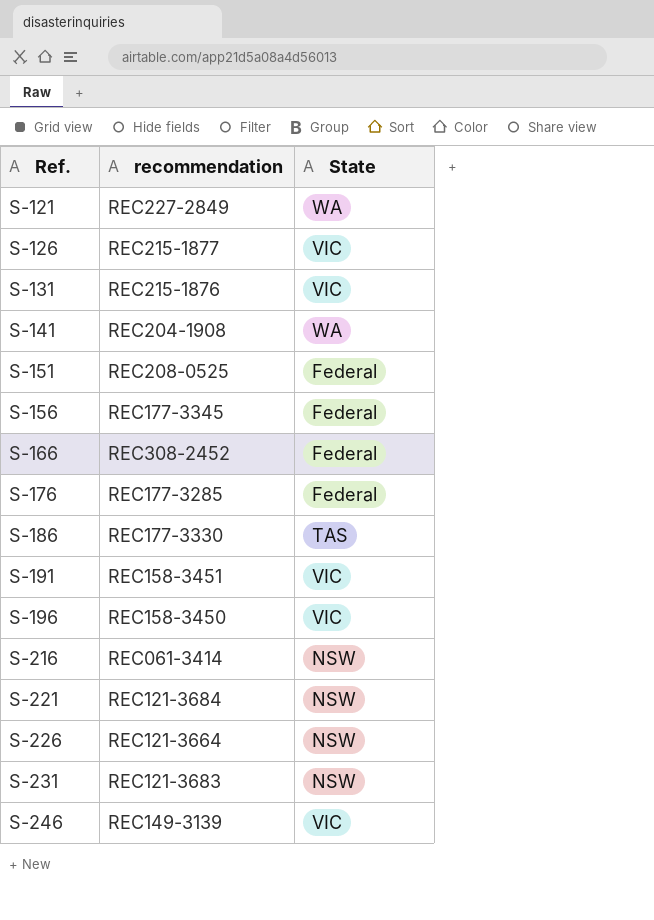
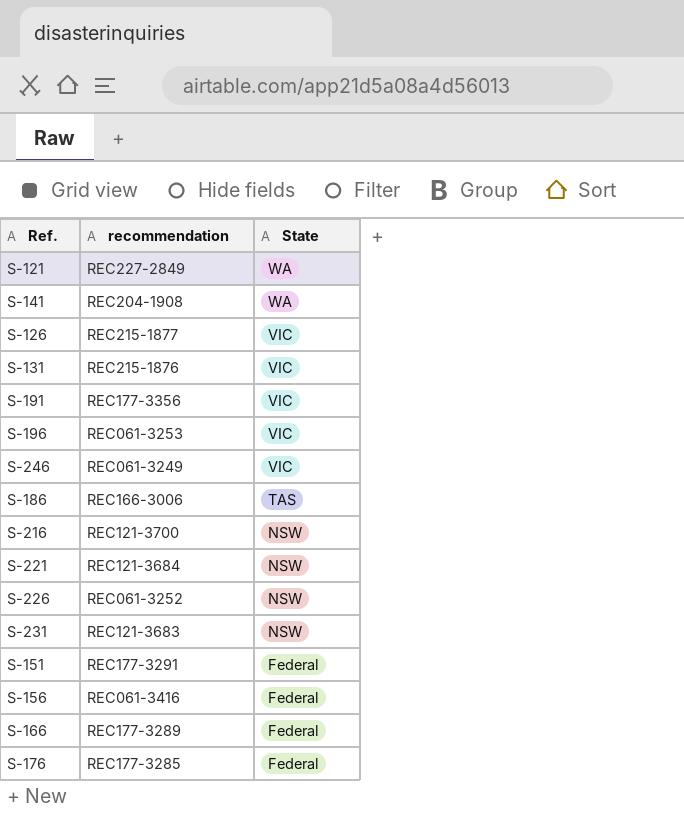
row order: Ref. ascending -> State descending
S-191 | recommendation: REC158-3451 -> REC177-3356
S-196 | recommendation: REC158-3450 -> REC061-3253
S-246 | recommendation: REC149-3139 -> REC061-3249
S-186 | recommendation: REC177-3330 -> REC166-3006
S-216 | recommendation: REC061-3414 -> REC121-3700
S-226 | recommendation: REC121-3664 -> REC061-3252
S-151 | recommendation: REC208-0525 -> REC177-3291
S-156 | recommendation: REC177-3345 -> REC061-3416
S-166 | recommendation: REC308-2452 -> REC177-3289

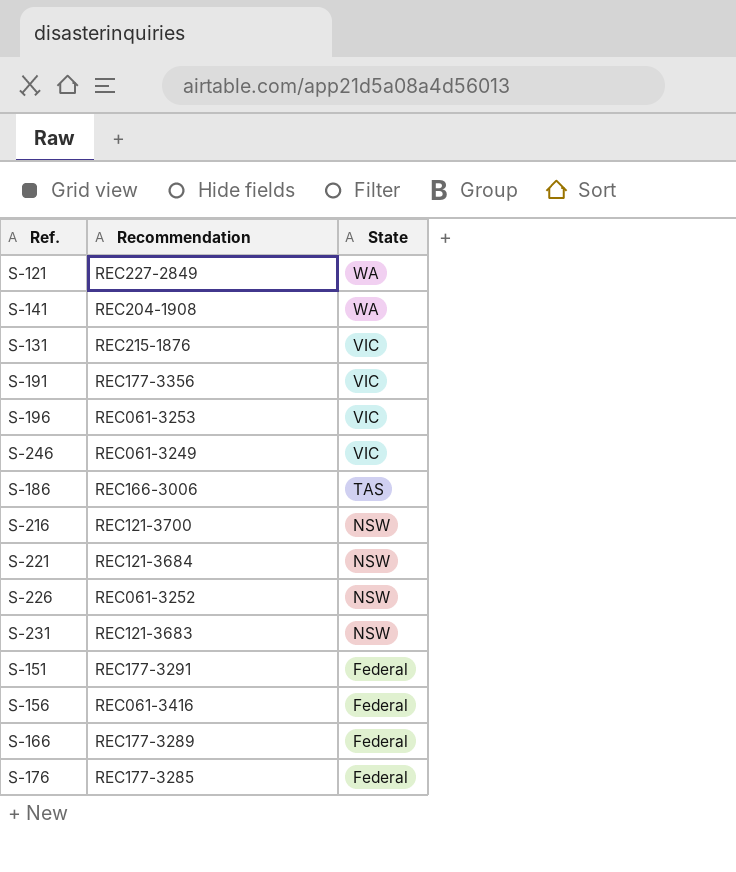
column name: recommendation -> Recommendation
row S-126: REC215-1877 | VIC -> none

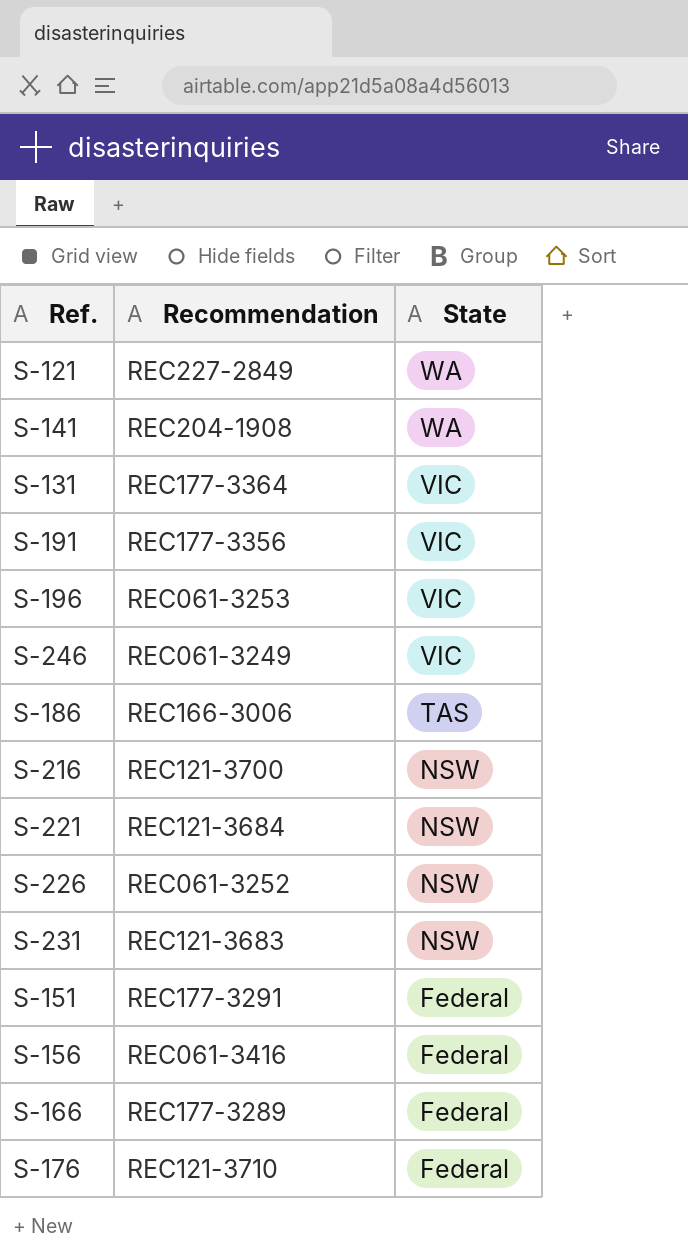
S-131 | Recommendation: REC215-1876 -> REC177-3364
S-176 | Recommendation: REC177-3285 -> REC121-3710

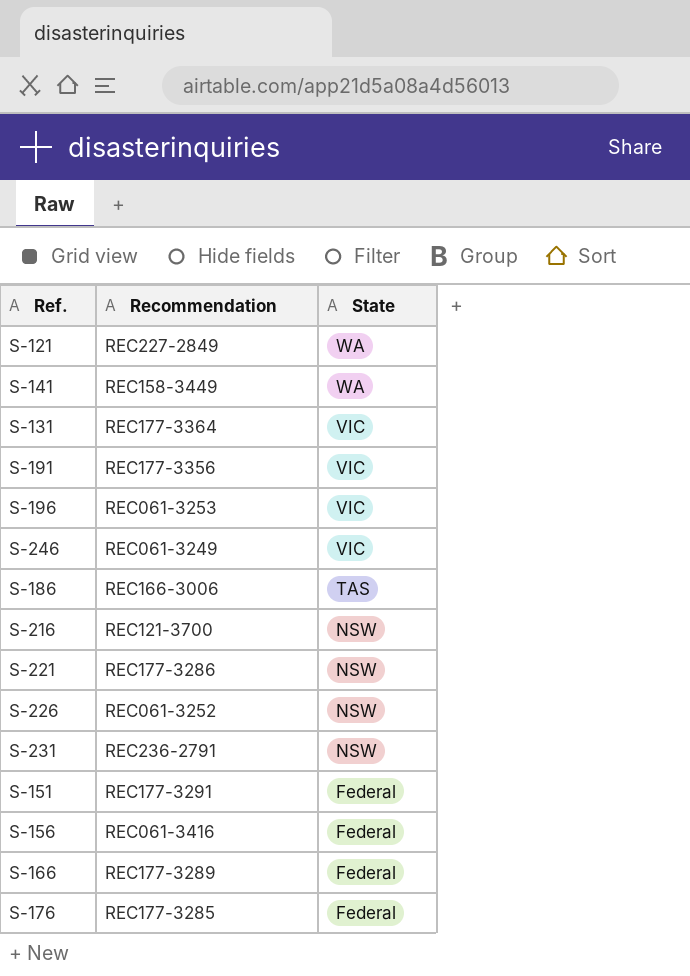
S-141 | Recommendation: REC204-1908 -> REC158-3449
S-221 | Recommendation: REC121-3684 -> REC177-3286
S-231 | Recommendation: REC121-3683 -> REC236-2791
S-176 | Recommendation: REC121-3710 -> REC177-3285

